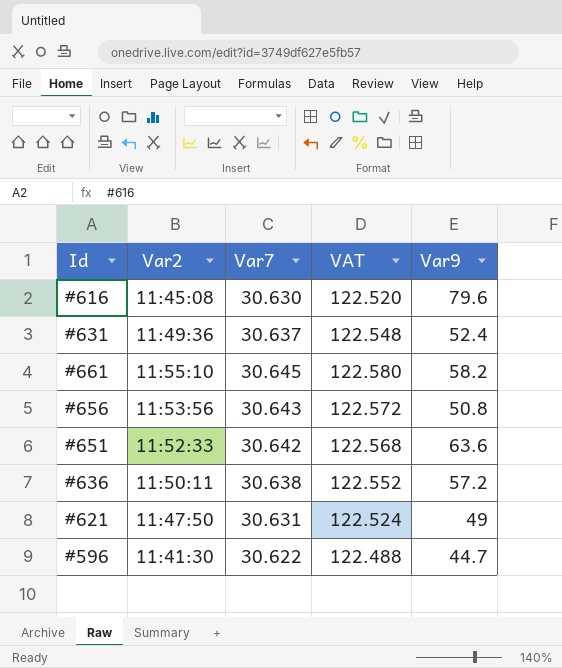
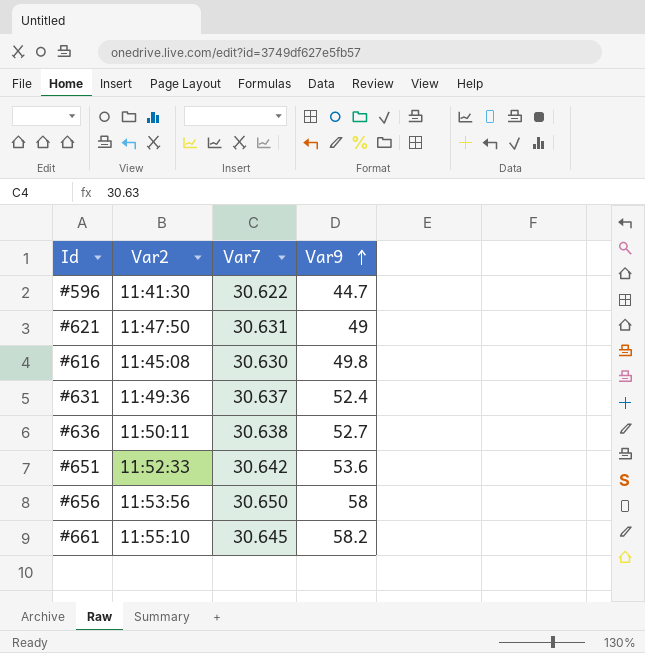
row order: none -> Var9 ascending
column VAT | formula: [Var7] * 4 -> none
#616 | Var9: 79.6 -> 49.8
#636 | Var9: 57.2 -> 52.7
#651 | Var9: 63.6 -> 53.6
#656 | Var7: 30.643 -> 30.650
#656 | Var9: 50.8 -> 58

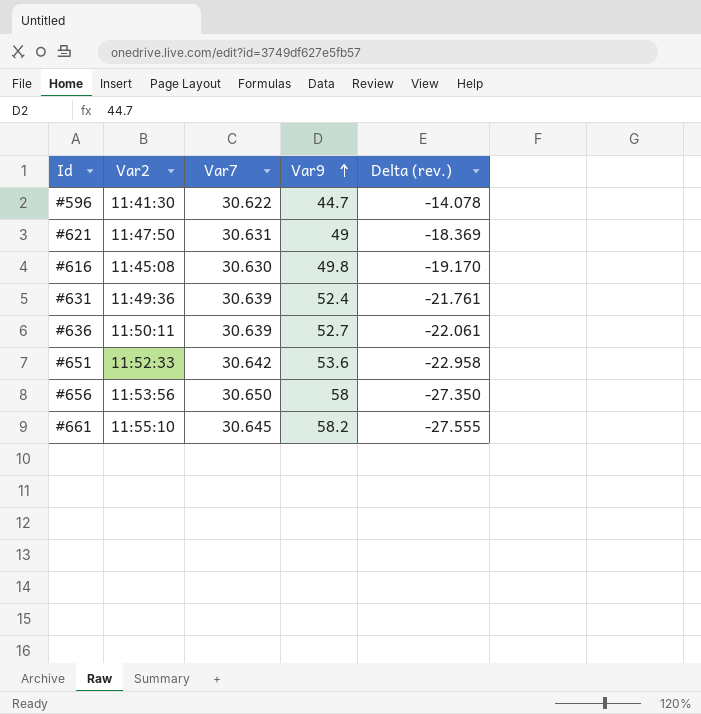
column Delta (rev.) | formula: none -> [Var7] - [Var9]
#631 | Var7: 30.637 -> 30.639
#636 | Var7: 30.638 -> 30.639

